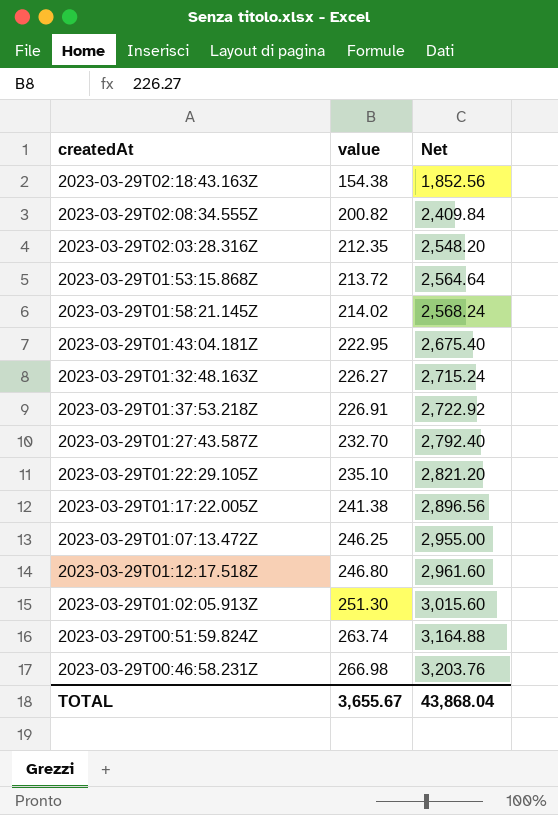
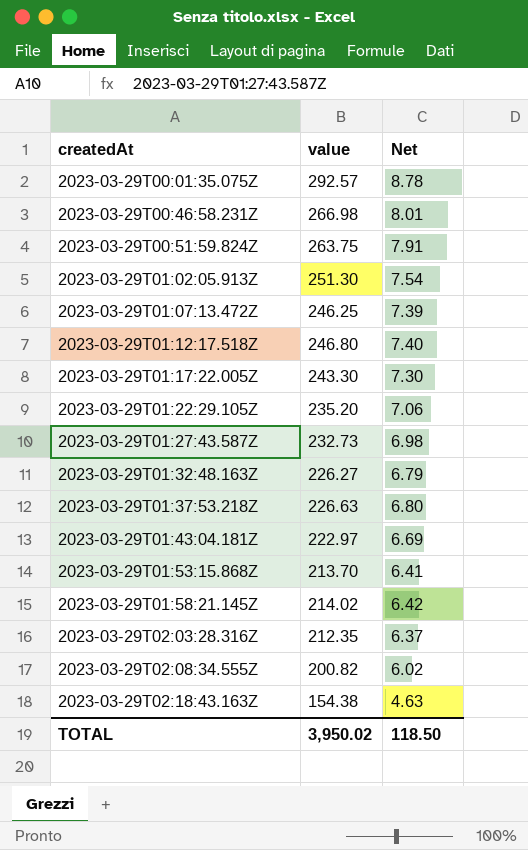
row order: value ascending -> createdAt ascending
column Net | formula: [value] * 12 -> [value] * 0.03
row 2023-03-29T00:01:35.075Z: none -> 292.57 | 8.78
2023-03-29T00:51:59.824Z | value: 263.74 -> 263.75
2023-03-29T01:17:22.005Z | value: 241.38 -> 243.30
2023-03-29T01:22:29.105Z | value: 235.10 -> 235.20
2023-03-29T01:27:43.587Z | value: 232.70 -> 232.73
2023-03-29T01:37:53.218Z | value: 226.91 -> 226.63
2023-03-29T01:43:04.181Z | value: 222.95 -> 222.97
2023-03-29T01:53:15.868Z | value: 213.72 -> 213.70
TOTAL | value: 3,655.67 -> 3,950.02
TOTAL | Net: 43,868.04 -> 118.50

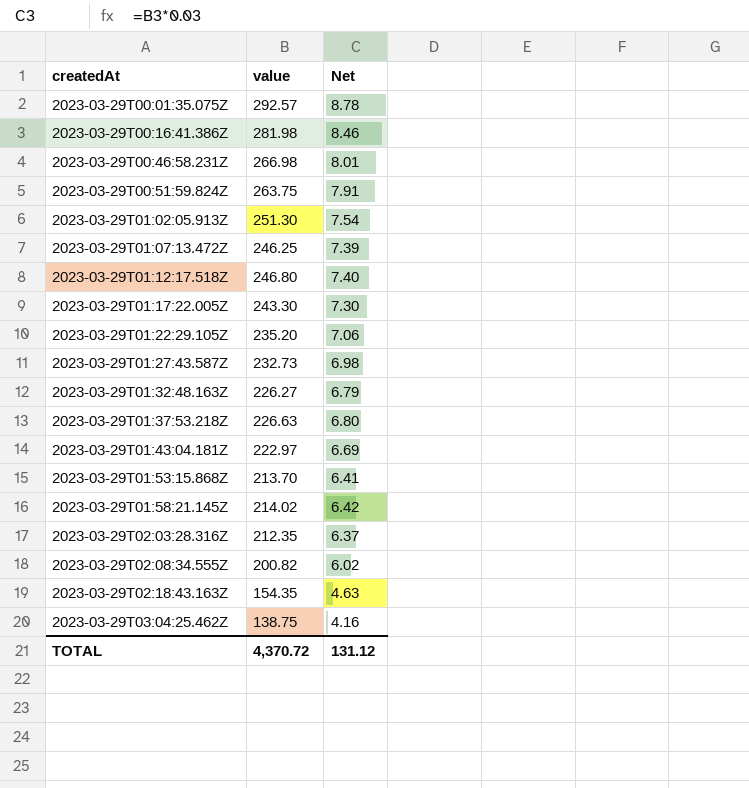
row 2023-03-29T00:16:41.386Z: none -> 281.98 | 8.46
2023-03-29T02:18:43.163Z | value: 154.38 -> 154.35
row 2023-03-29T03:04:25.462Z: none -> 138.75 | 4.16
TOTAL | value: 3,950.02 -> 4,370.72
TOTAL | Net: 118.50 -> 131.12

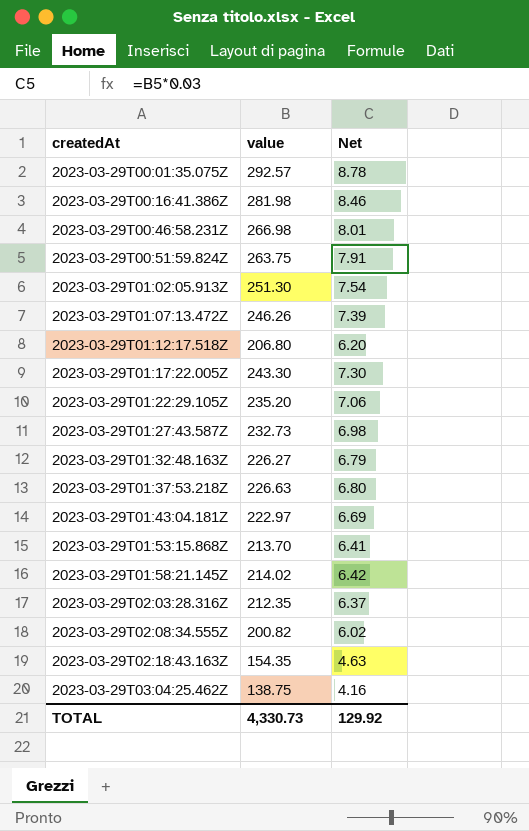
2023-03-29T01:07:13.472Z | value: 246.25 -> 246.26
2023-03-29T01:12:17.518Z | value: 246.80 -> 206.80
2023-03-29T01:12:17.518Z | Net: 7.40 -> 6.20
TOTAL | value: 4,370.72 -> 4,330.73
TOTAL | Net: 131.12 -> 129.92

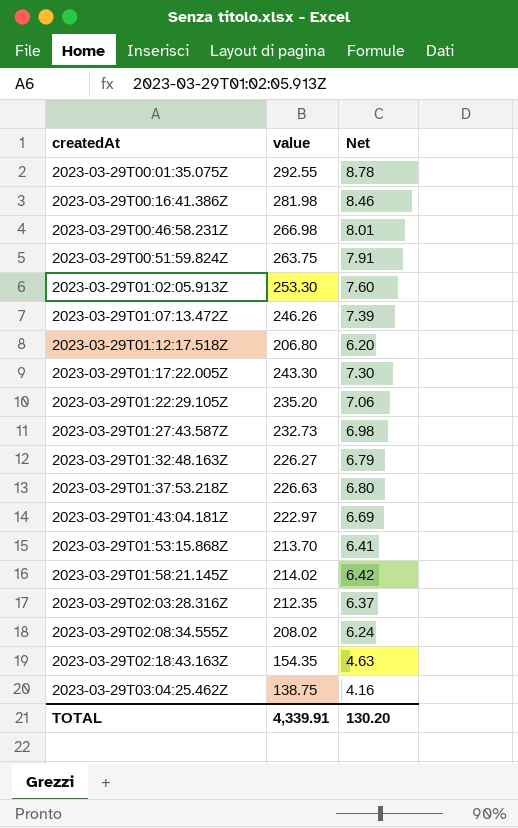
2023-03-29T00:01:35.075Z | value: 292.57 -> 292.55
2023-03-29T01:02:05.913Z | value: 251.30 -> 253.30
2023-03-29T01:02:05.913Z | Net: 7.54 -> 7.60
2023-03-29T02:08:34.555Z | value: 200.82 -> 208.02
2023-03-29T02:08:34.555Z | Net: 6.02 -> 6.24
TOTAL | value: 4,330.73 -> 4,339.91
TOTAL | Net: 129.92 -> 130.20

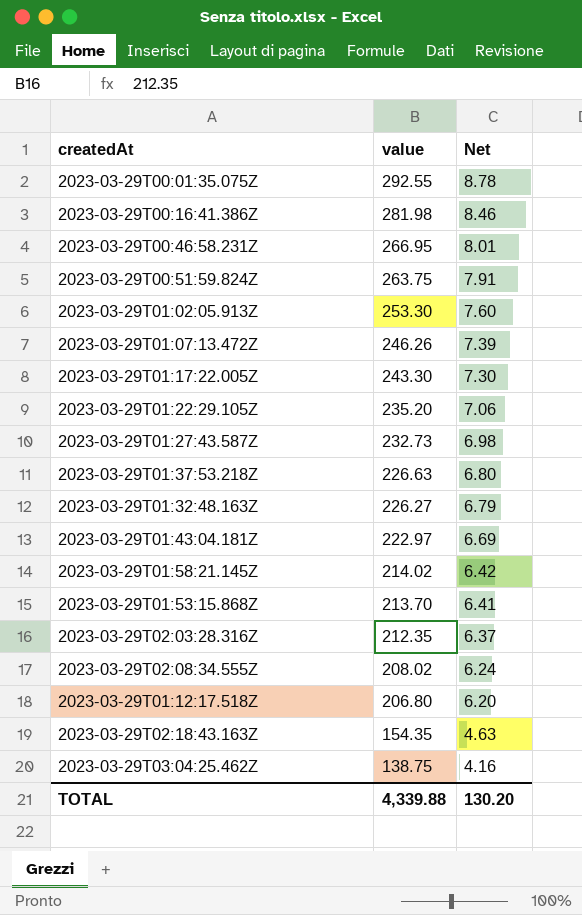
row order: createdAt ascending -> value descending
2023-03-29T00:46:58.231Z | value: 266.98 -> 266.95
TOTAL | value: 4,339.91 -> 4,339.88

